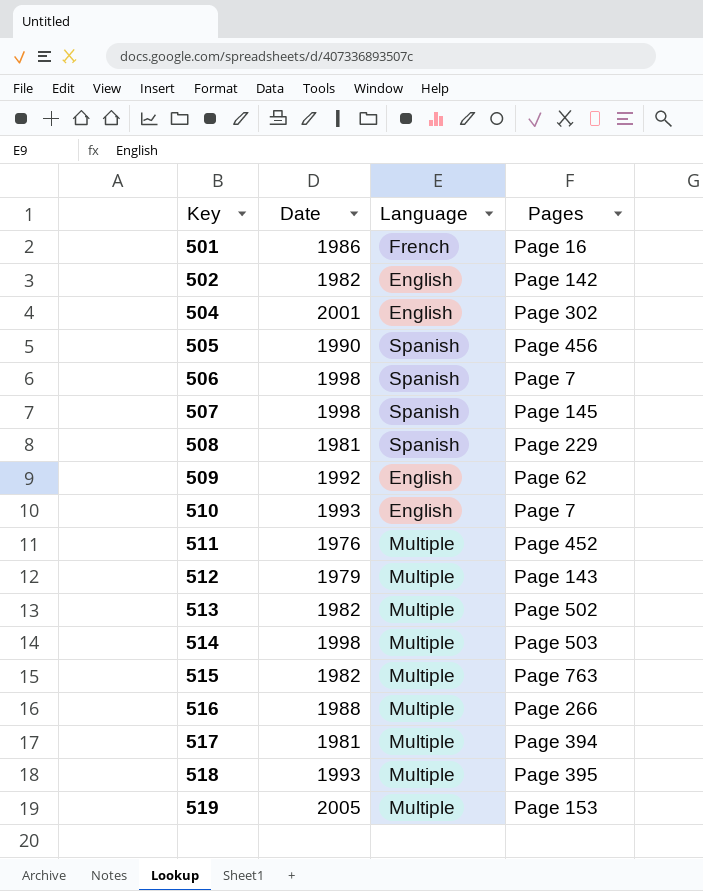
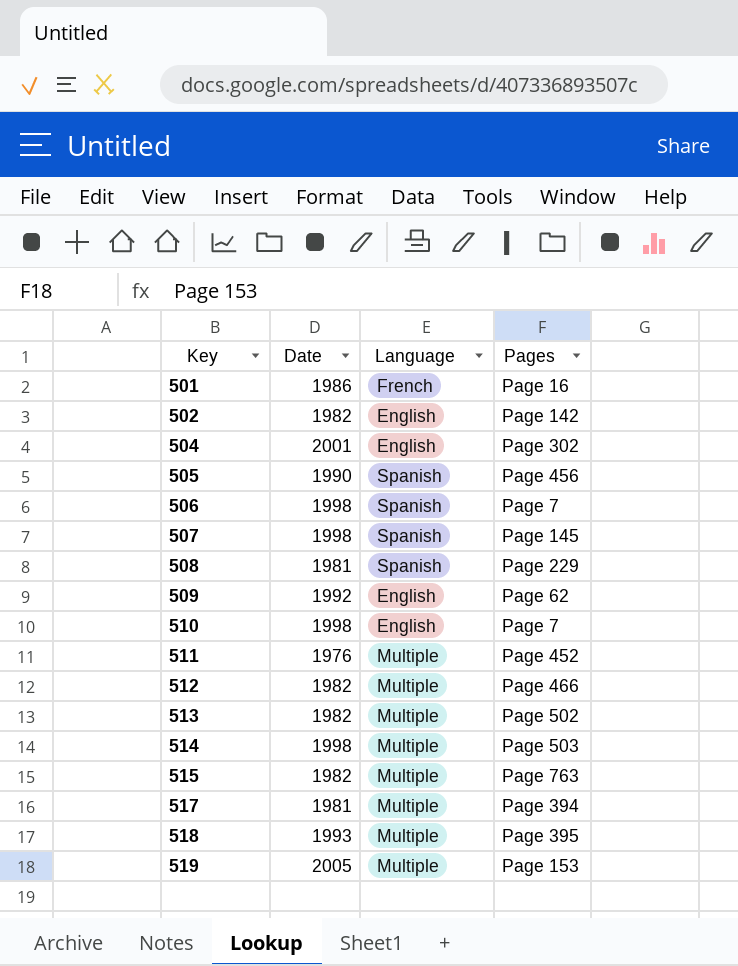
row 516: 1988 | Multiple | Page 266 -> none
510 | Date: 1993 -> 1998
512 | Date: 1979 -> 1982
512 | Pages: Page 143 -> Page 466

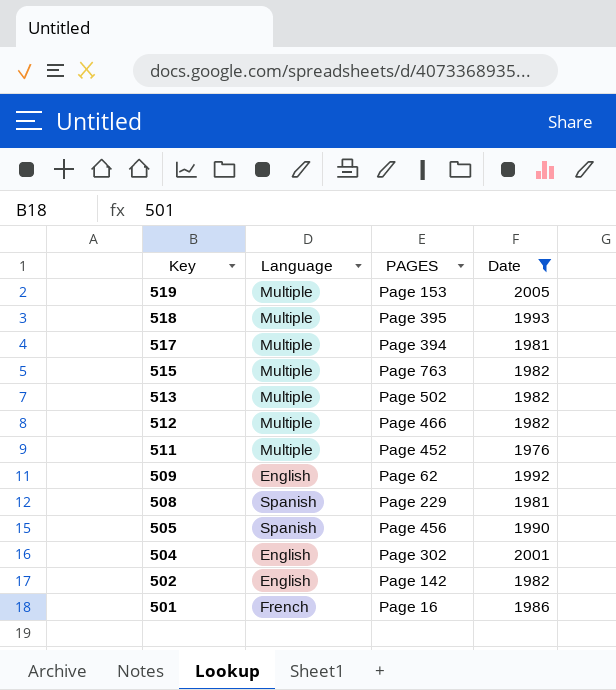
filter: none -> Date != 1998
row order: Key ascending -> Key descending
column name: Pages -> PAGES
column Date | position: 2 -> 4

